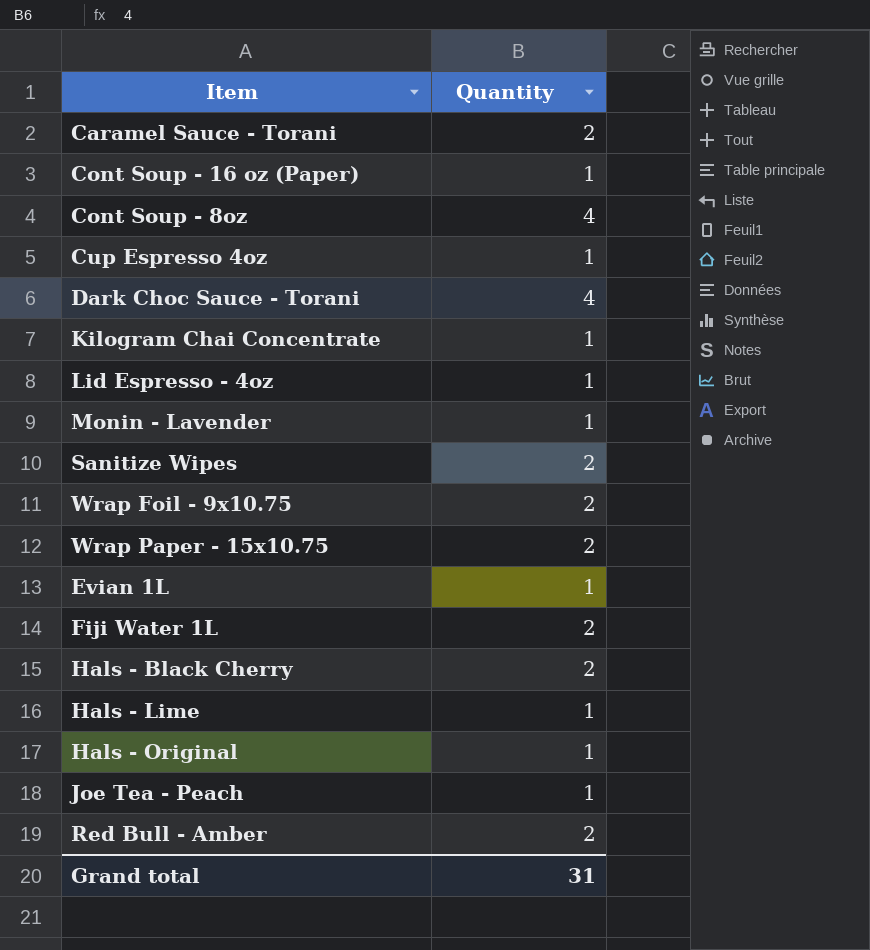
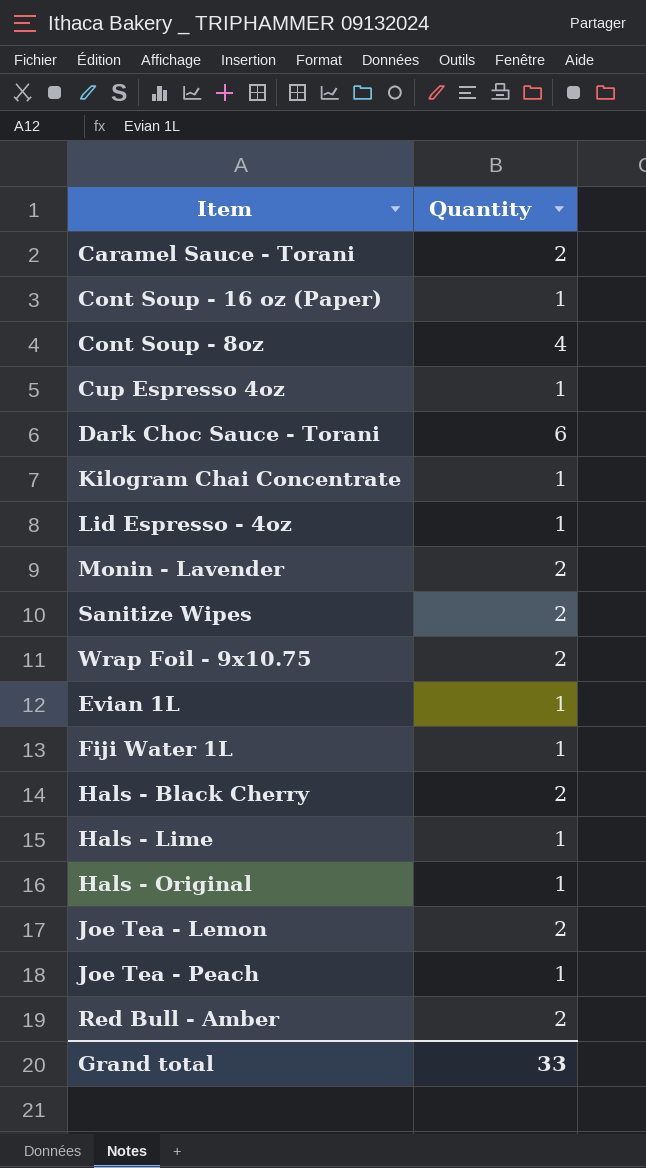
row Wrap Paper - 15x10.75: 2 -> none
Dark Choc Sauce - Torani | Quantity: 4 -> 6
Monin - Lavender | Quantity: 1 -> 2
Fiji Water 1L | Quantity: 2 -> 1
row Joe Tea - Lemon: none -> 2
Grand total | Quantity: 31 -> 33

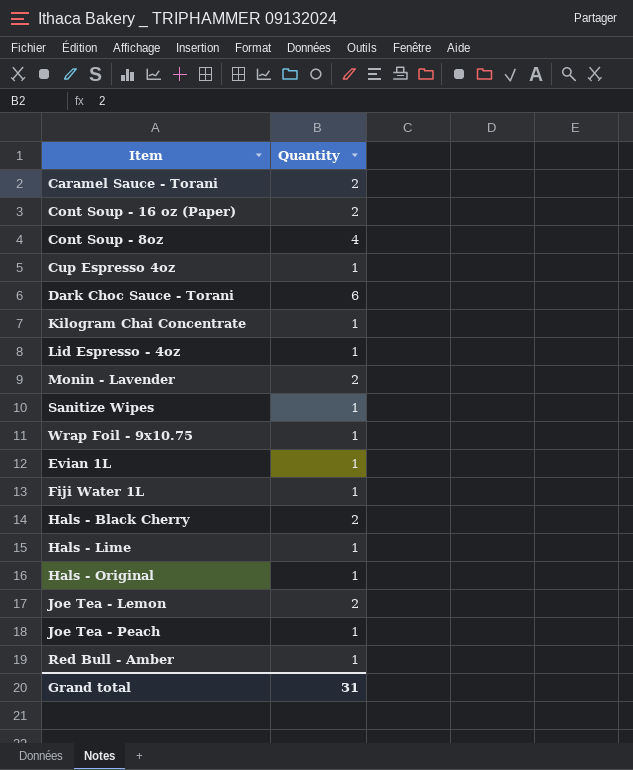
Cont Soup - 16 oz (Paper) | Quantity: 1 -> 2
Sanitize Wipes | Quantity: 2 -> 1
Wrap Foil - 9x10.75 | Quantity: 2 -> 1
Red Bull - Amber | Quantity: 2 -> 1
Grand total | Quantity: 33 -> 31

